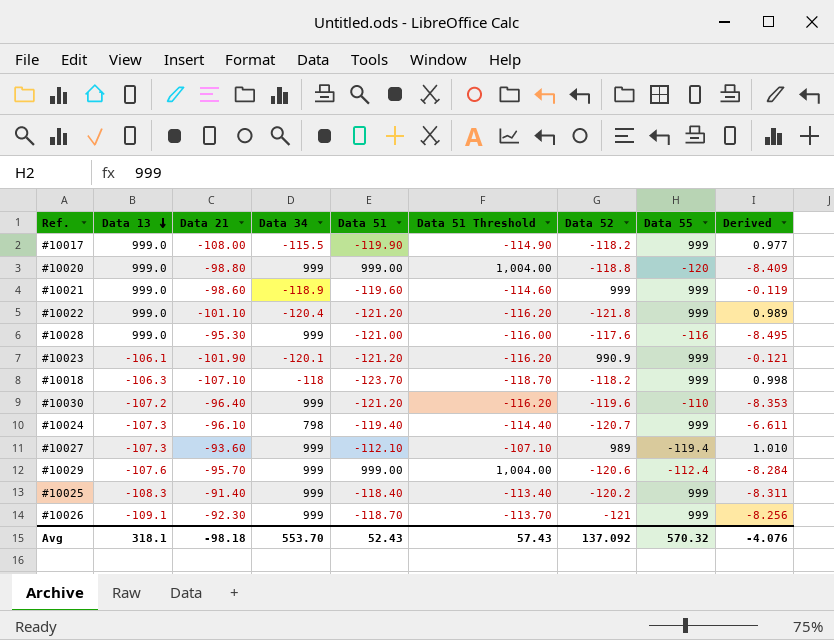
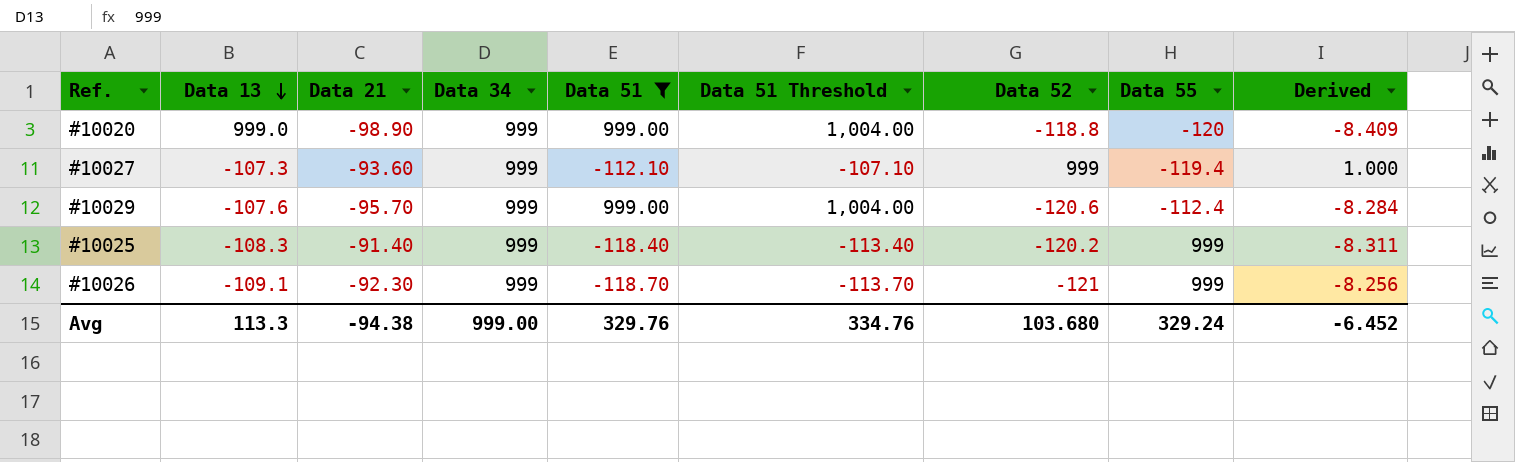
filter: none -> Data 51 >= -118.70
#10020 | Data 21: -98.80 -> -98.90
#10027 | Data 52: 989 -> 999
#10027 | Derived: 1.010 -> 1.000
Avg | Data 13: 318.1 -> 113.3
Avg | Data 21: -98.18 -> -94.38
Avg | Data 34: 553.70 -> 999.00
Avg | Data 51: 52.43 -> 329.76
Avg | Data 51 Threshold: 57.43 -> 334.76
Avg | Data 52: 137.092 -> 103.680
Avg | Data 55: 570.32 -> 329.24
Avg | Derived: -4.076 -> -6.452

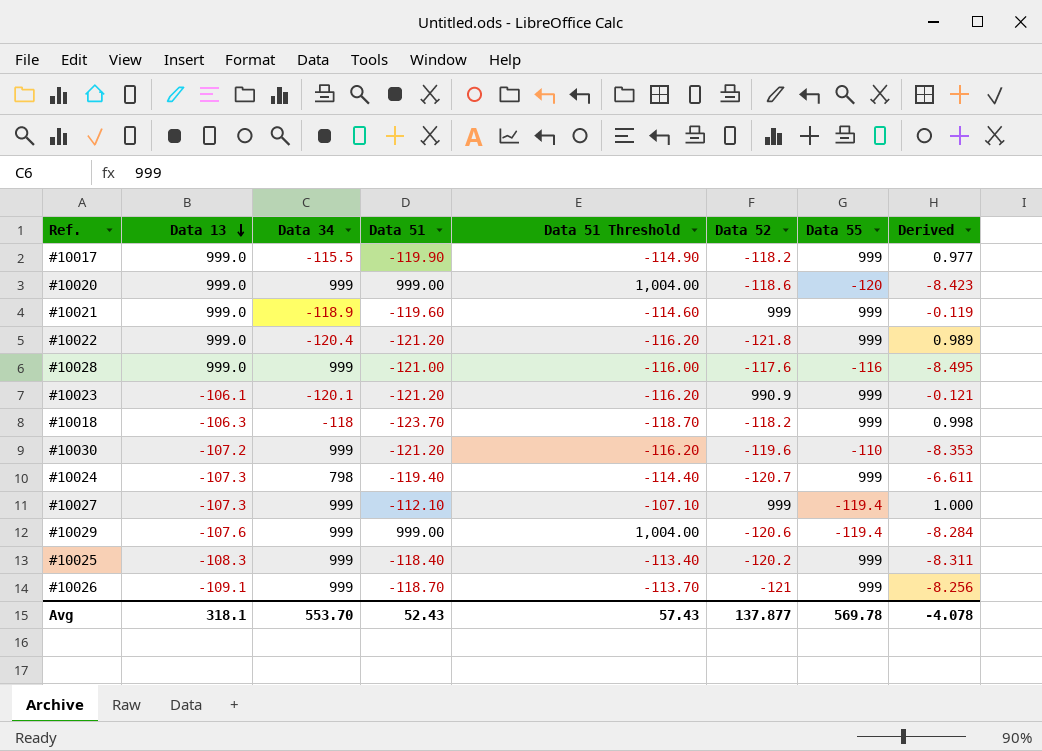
filter: Data 51 >= -118.70 -> none
column Data 21 | position: 3 -> none
#10020 | Data 52: -118.8 -> -118.6
#10020 | Derived: -8.409 -> -8.423
#10029 | Data 55: -112.4 -> -119.4
Avg | Data 13: 113.3 -> 318.1
Avg | Data 34: 999.00 -> 553.70
Avg | Data 51: 329.76 -> 52.43
Avg | Data 51 Threshold: 334.76 -> 57.43
Avg | Data 52: 103.680 -> 137.877
Avg | Data 55: 329.24 -> 569.78
Avg | Derived: -6.452 -> -4.078

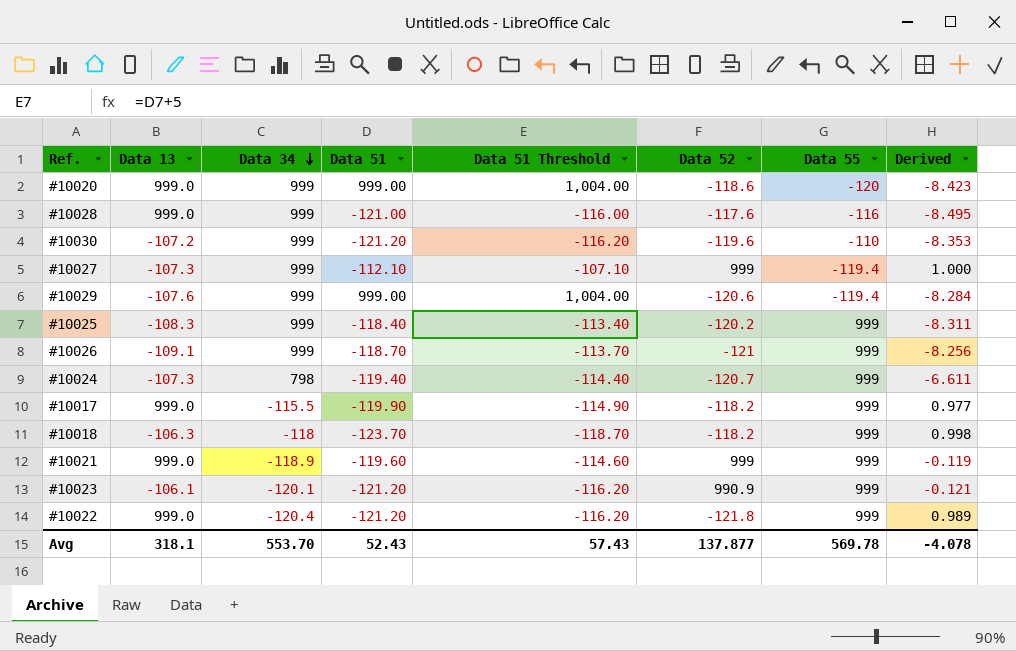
row order: Data 13 descending -> Data 34 descending

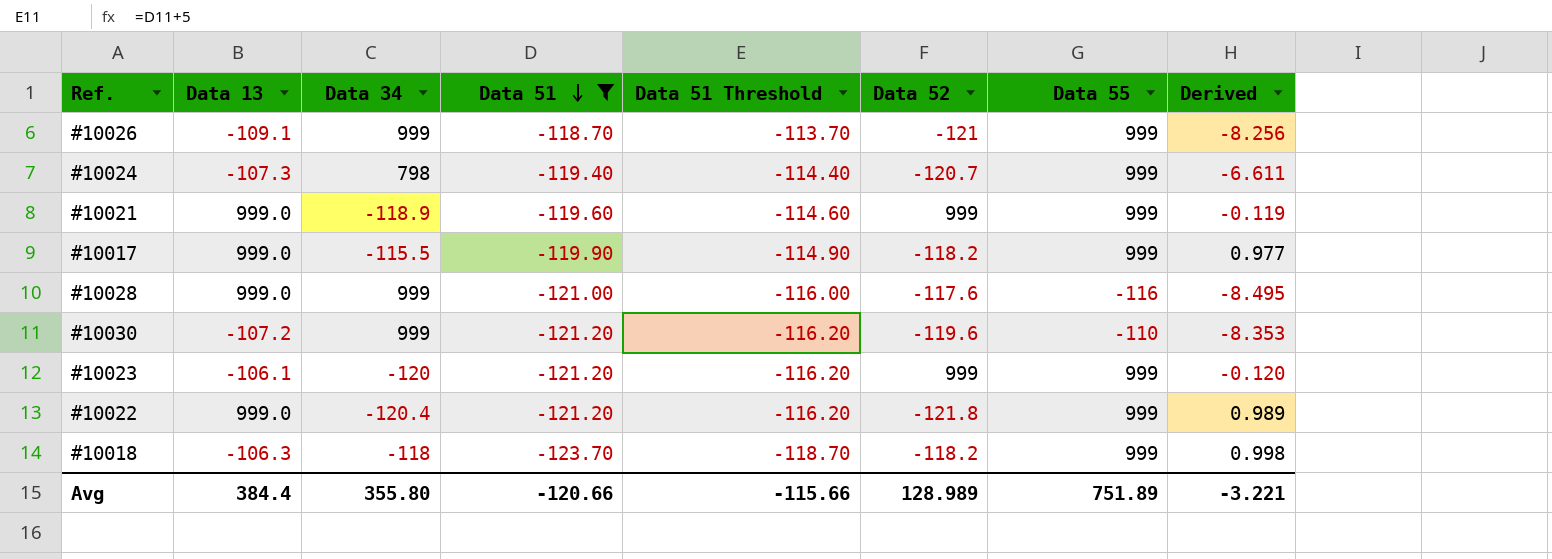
filter: none -> Data 51 <= -118.70
row order: Data 34 descending -> Data 51 descending
#10023 | Data 34: -120.1 -> -120
#10023 | Data 52: 990.9 -> 999
#10023 | Derived: -0.121 -> -0.120
Avg | Data 13: 318.1 -> 384.4
Avg | Data 34: 553.70 -> 355.80
Avg | Data 51: 52.43 -> -120.66
Avg | Data 51 Threshold: 57.43 -> -115.66
Avg | Data 52: 137.877 -> 128.989
Avg | Data 55: 569.78 -> 751.89
Avg | Derived: -4.078 -> -3.221

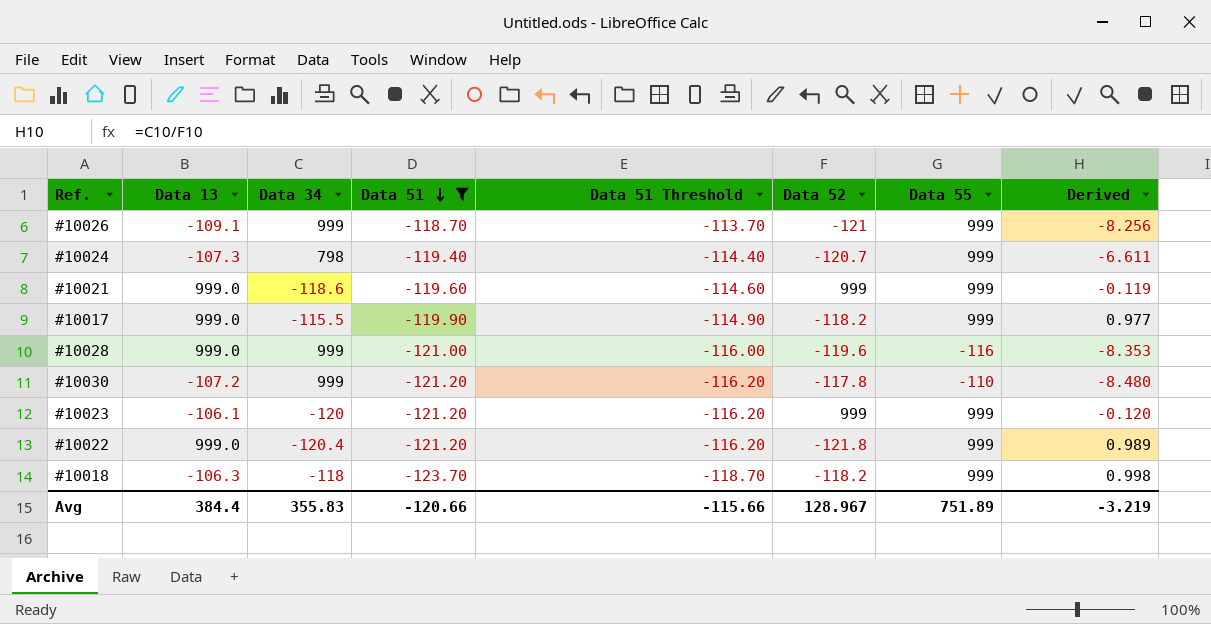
#10021 | Data 34: -118.9 -> -118.6
#10028 | Data 52: -117.6 -> -119.6
#10028 | Derived: -8.495 -> -8.353
#10030 | Data 52: -119.6 -> -117.8
#10030 | Derived: -8.353 -> -8.480
Avg | Data 34: 355.80 -> 355.83
Avg | Data 52: 128.989 -> 128.967
Avg | Derived: -3.221 -> -3.219

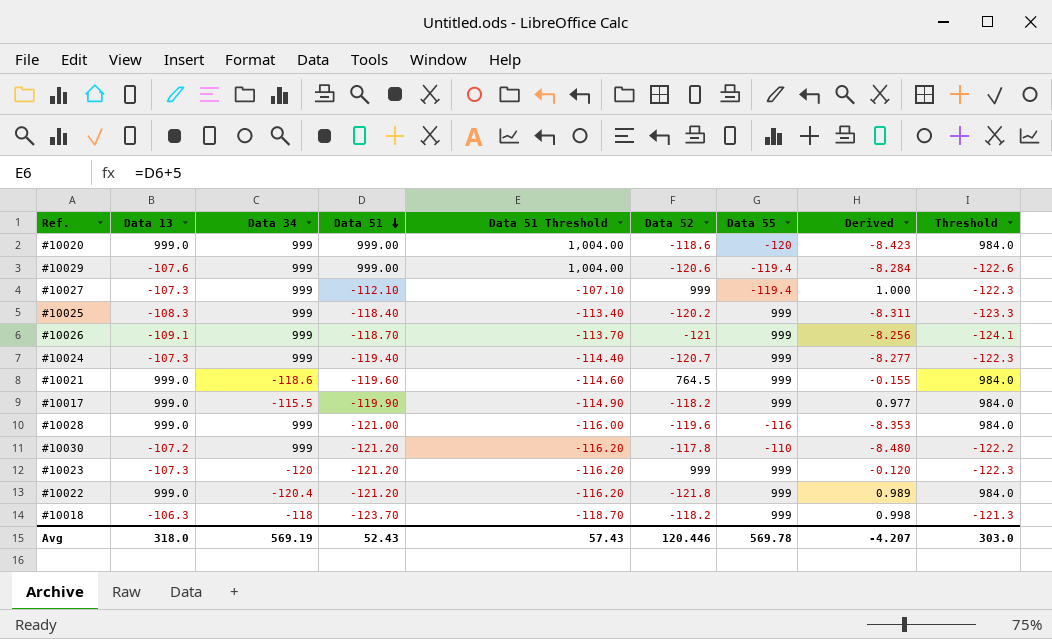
filter: Data 51 <= -118.70 -> none
column Threshold | formula: none -> [Data 13] - 15
#10024 | Data 34: 798 -> 999
#10024 | Derived: -6.611 -> -8.277
#10021 | Data 52: 999 -> 764.5
#10021 | Derived: -0.119 -> -0.155
#10023 | Data 13: -106.1 -> -107.3
Avg | Data 13: 384.4 -> 318.0
Avg | Data 34: 355.83 -> 569.19
Avg | Data 51: -120.66 -> 52.43
Avg | Data 51 Threshold: -115.66 -> 57.43
Avg | Data 52: 128.967 -> 120.446
Avg | Data 55: 751.89 -> 569.78
Avg | Derived: -3.219 -> -4.207

